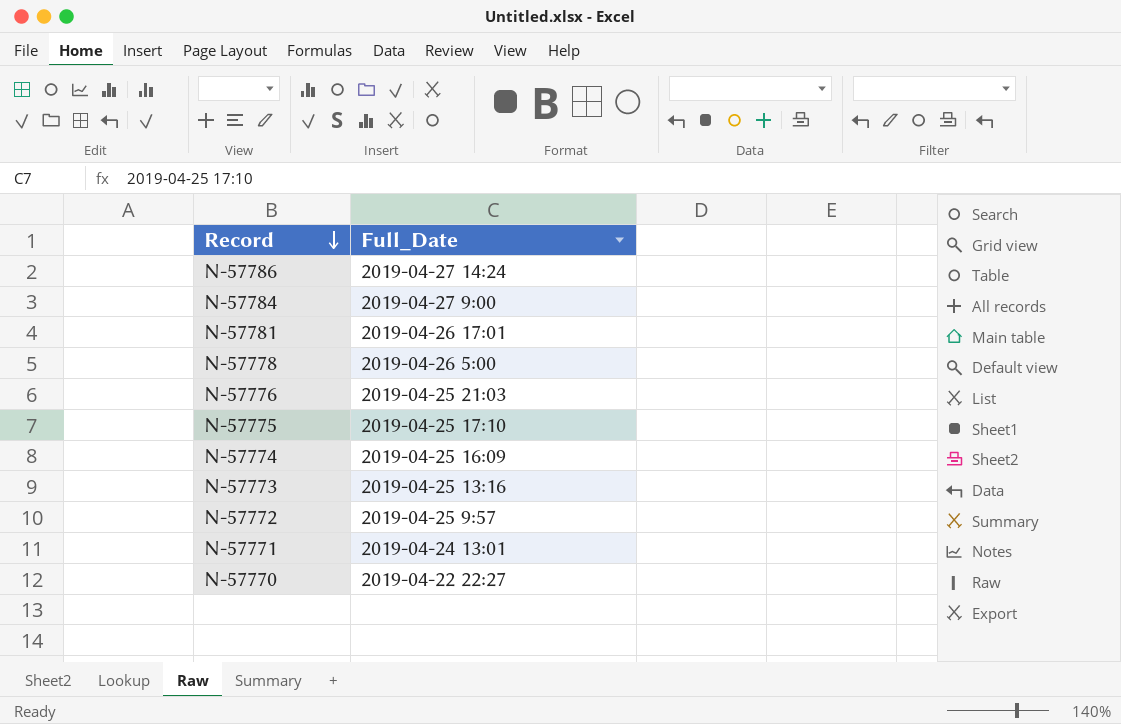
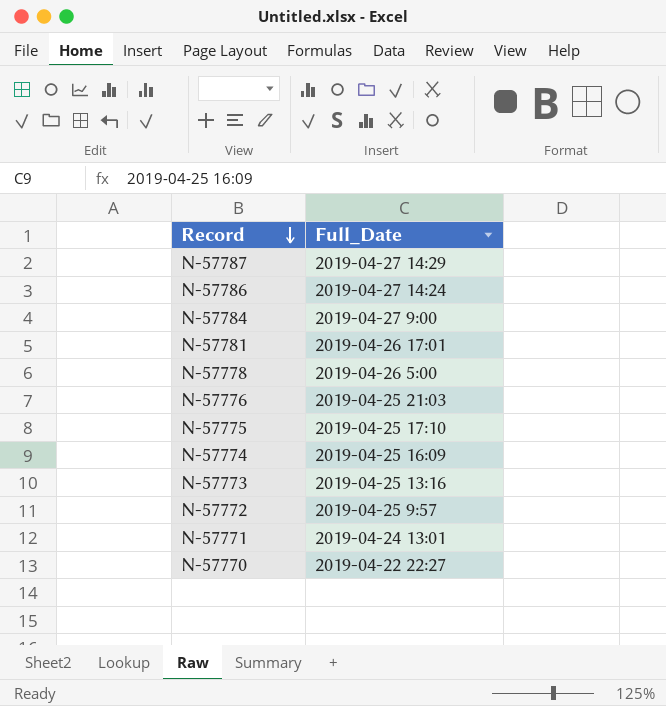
row N-57787: none -> 2019-04-27 14:29

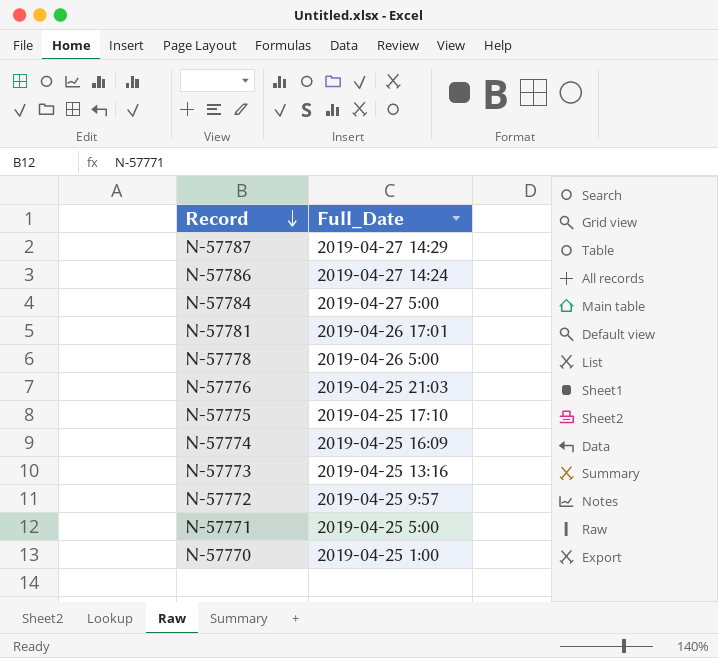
N-57784 | Full_Date: 2019-04-27 9:00 -> 2019-04-27 5:00
N-57771 | Full_Date: 2019-04-24 13:01 -> 2019-04-25 5:00
N-57770 | Full_Date: 2019-04-22 22:27 -> 2019-04-25 1:00

